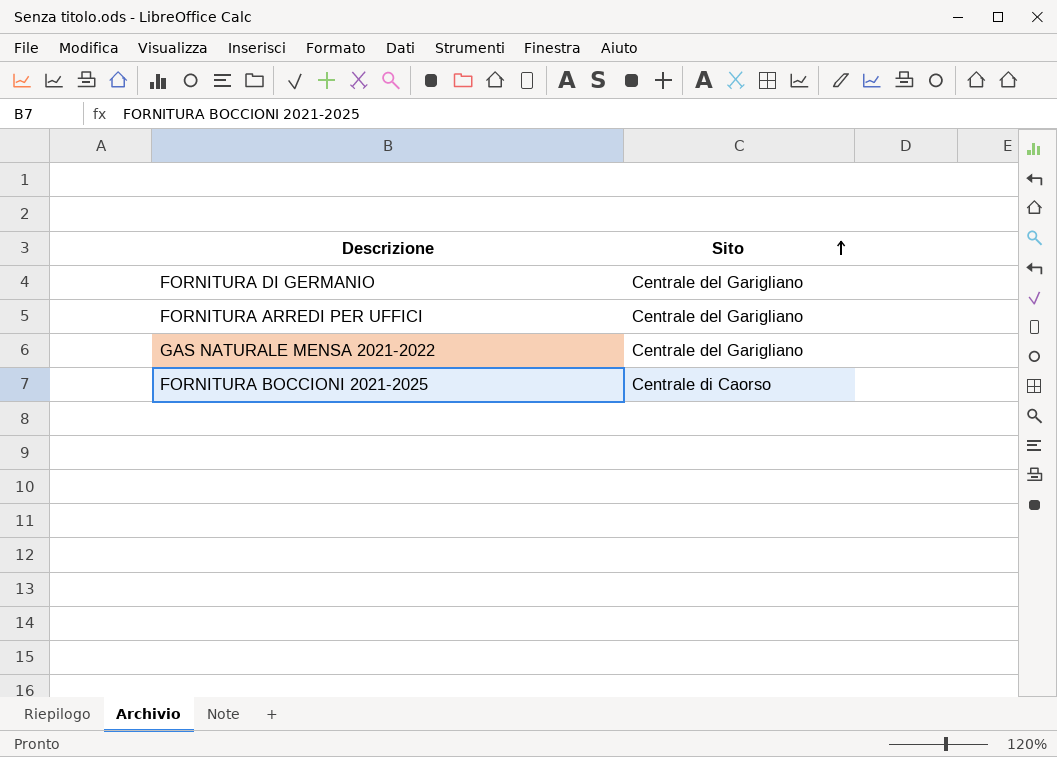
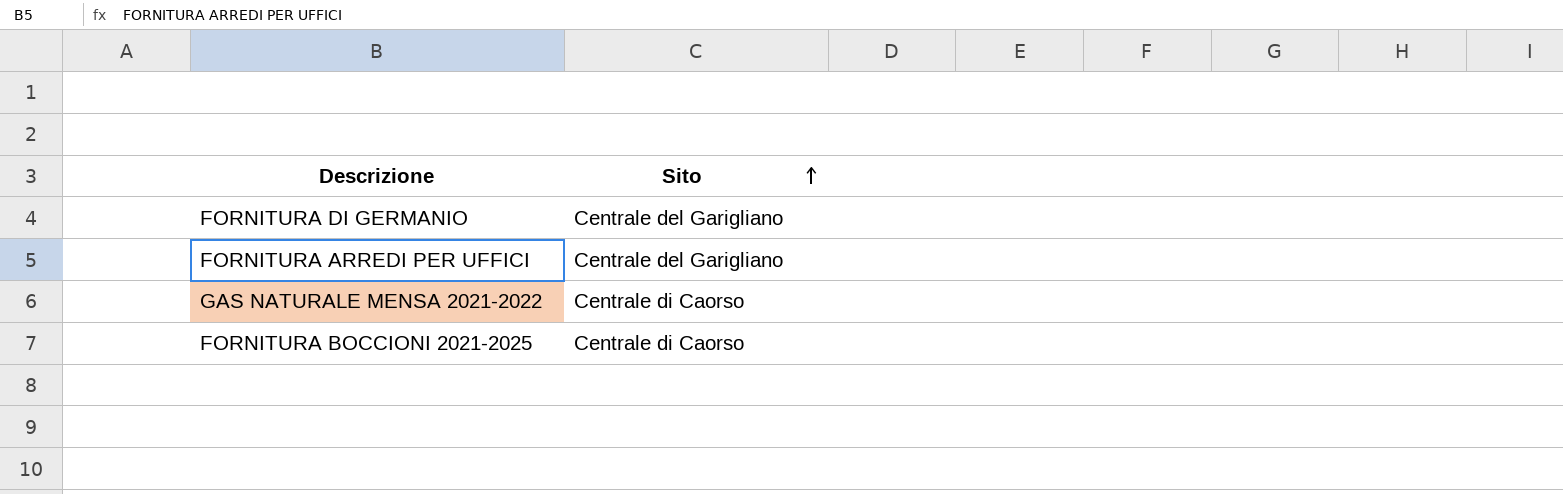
GAS NATURALE MENSA 2021-2022 | Sito: Centrale del Garigliano -> Centrale di Caorso

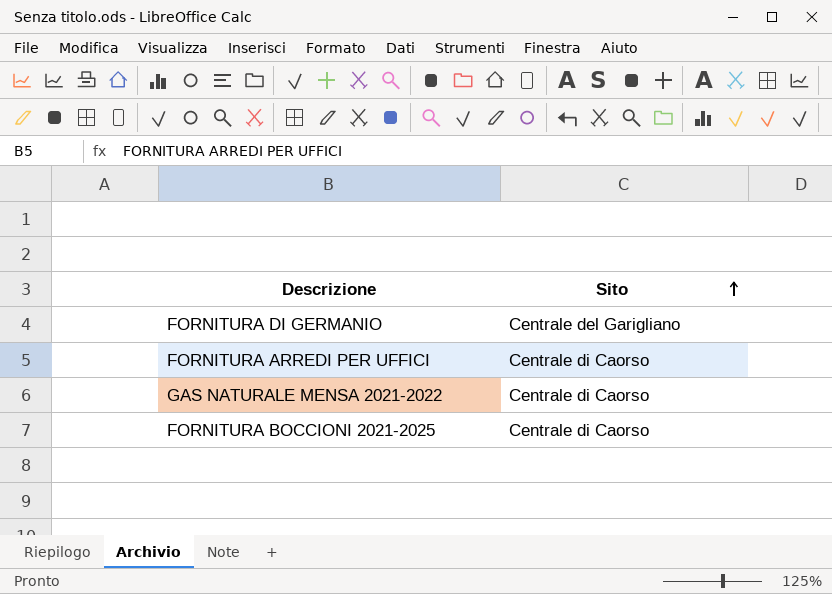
FORNITURA ARREDI PER UFFICI | Sito: Centrale del Garigliano -> Centrale di Caorso

